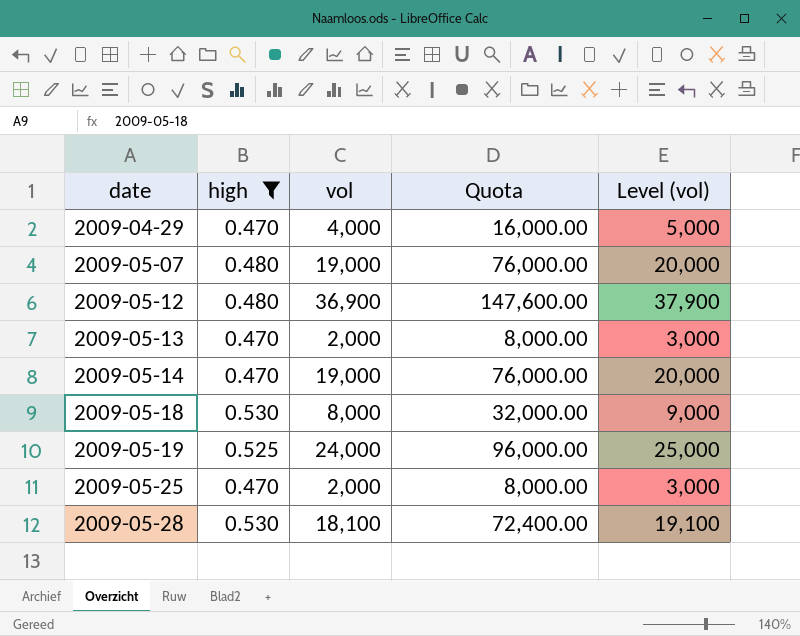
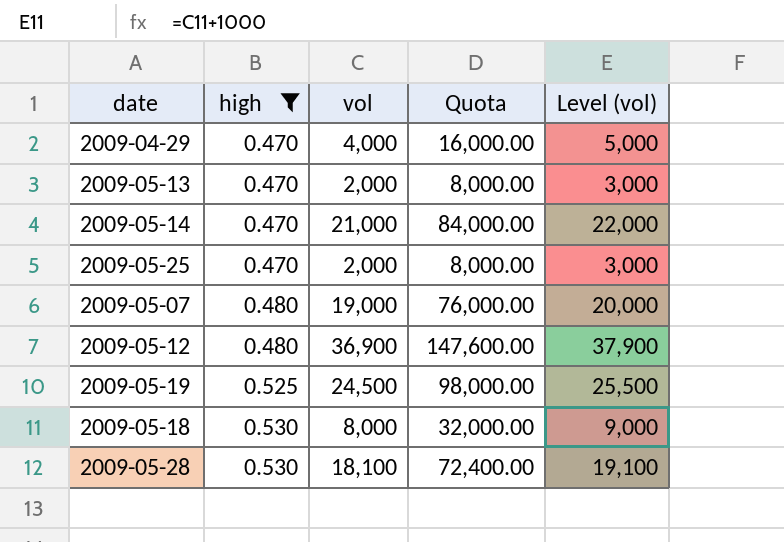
row order: date ascending -> high ascending
2009-05-14 | vol: 19,000 -> 21,000
2009-05-14 | Quota: 76,000.00 -> 84,000.00
2009-05-14 | Level (vol): 20,000 -> 22,000
2009-05-19 | vol: 24,000 -> 24,500
2009-05-19 | Quota: 96,000.00 -> 98,000.00
2009-05-19 | Level (vol): 25,000 -> 25,500

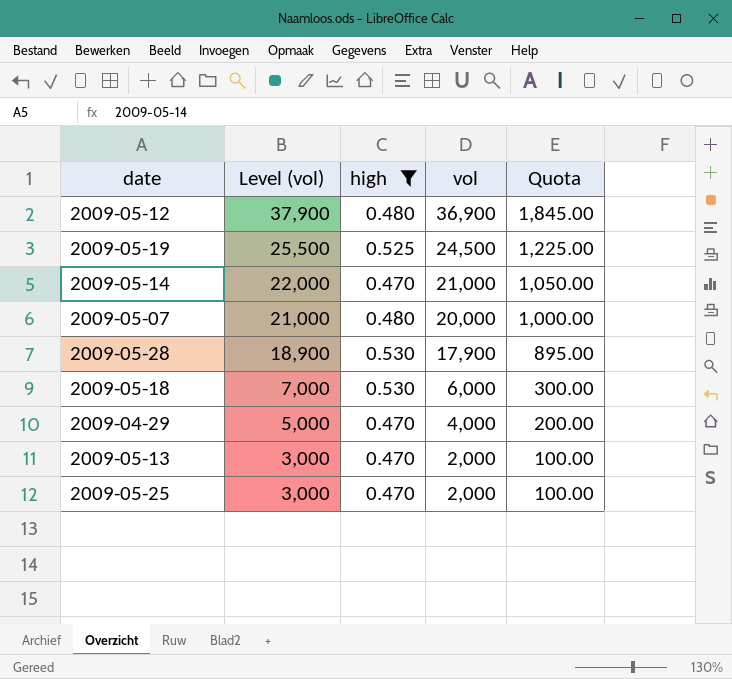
row order: high ascending -> Level (vol) descending
column Level (vol) | position: 5 -> 2
column Quota | formula: [vol] * 4 -> [vol] * 0.05
2009-05-07 | Level (vol): 20,000 -> 21,000
2009-05-07 | vol: 19,000 -> 20,000
2009-05-28 | Level (vol): 19,100 -> 18,900
2009-05-28 | vol: 18,100 -> 17,900
2009-05-18 | Level (vol): 9,000 -> 7,000
2009-05-18 | vol: 8,000 -> 6,000

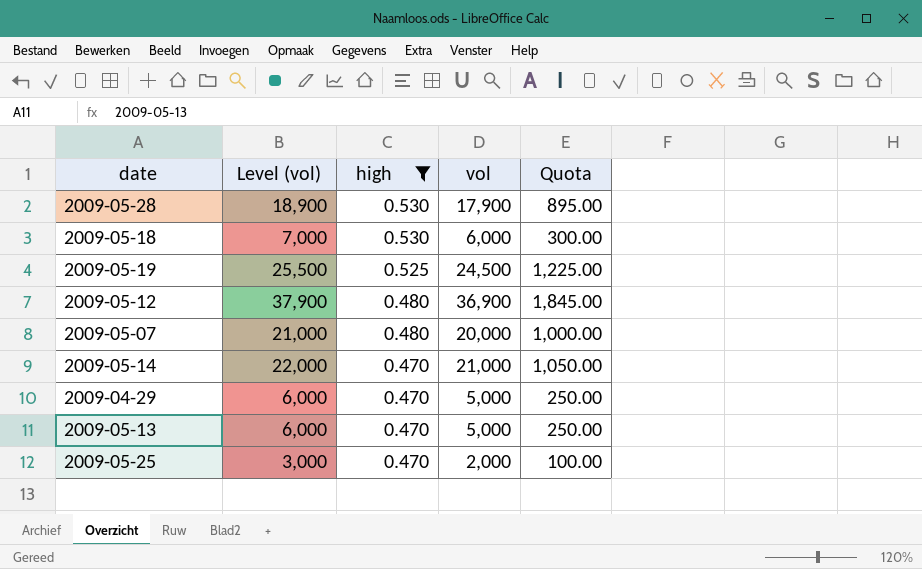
row order: Level (vol) descending -> high descending
2009-04-29 | Level (vol): 5,000 -> 6,000
2009-04-29 | vol: 4,000 -> 5,000
2009-04-29 | Quota: 200.00 -> 250.00
2009-05-13 | Level (vol): 3,000 -> 6,000
2009-05-13 | vol: 2,000 -> 5,000
2009-05-13 | Quota: 100.00 -> 250.00

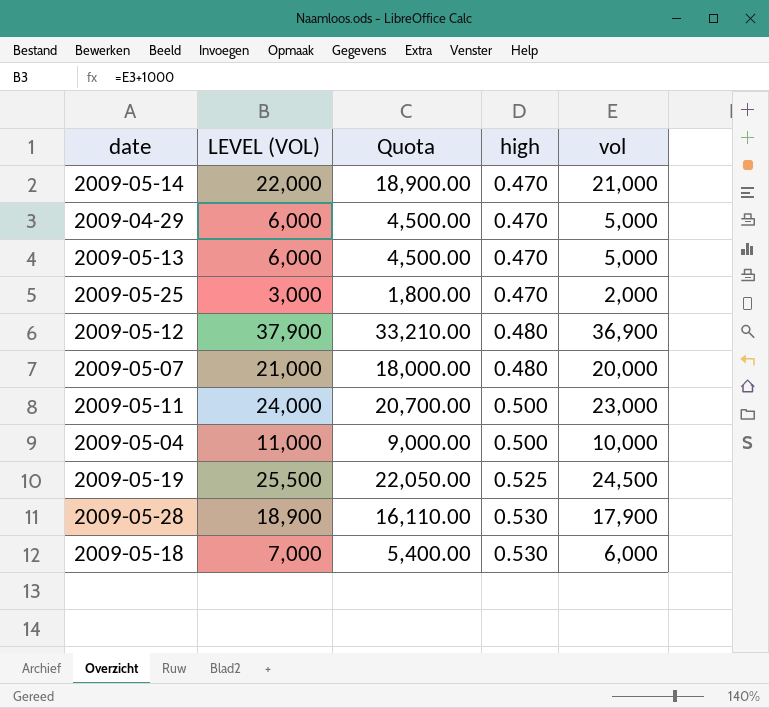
filter: high != 0.500 -> none
row order: high descending -> high ascending
column name: Level (vol) -> LEVEL (VOL)
column Quota | formula: [vol] * 0.05 -> [vol] * 0.9
column Quota | position: 5 -> 3

